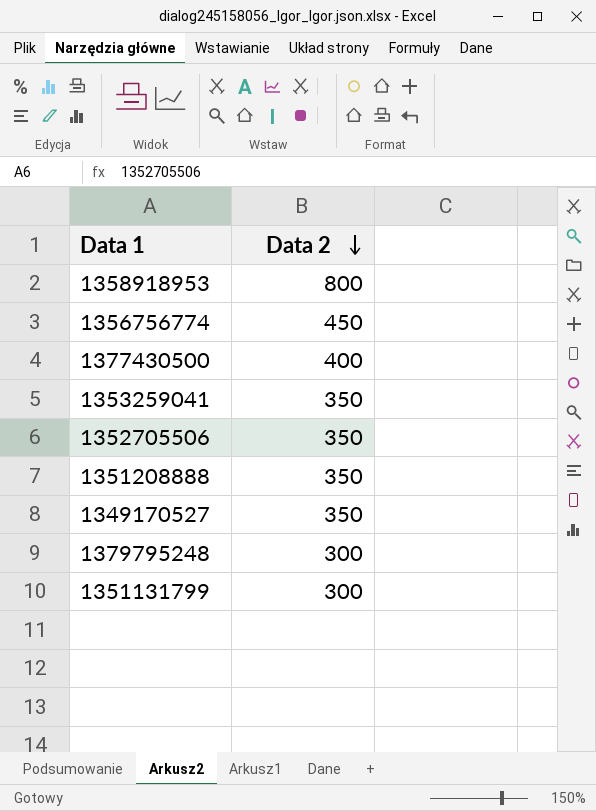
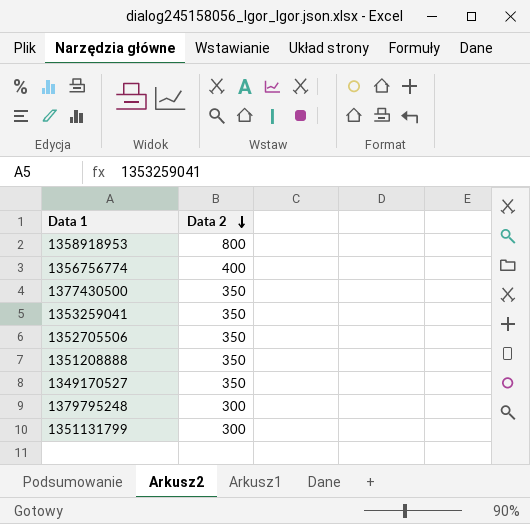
1356756774 | Data 2: 450 -> 400
1377430500 | Data 2: 400 -> 350

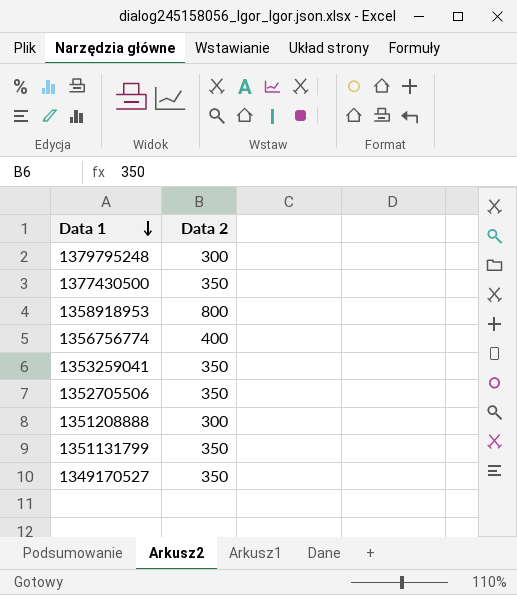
row order: Data 2 descending -> Data 1 descending
1351208888 | Data 2: 350 -> 300
1351131799 | Data 2: 300 -> 350

